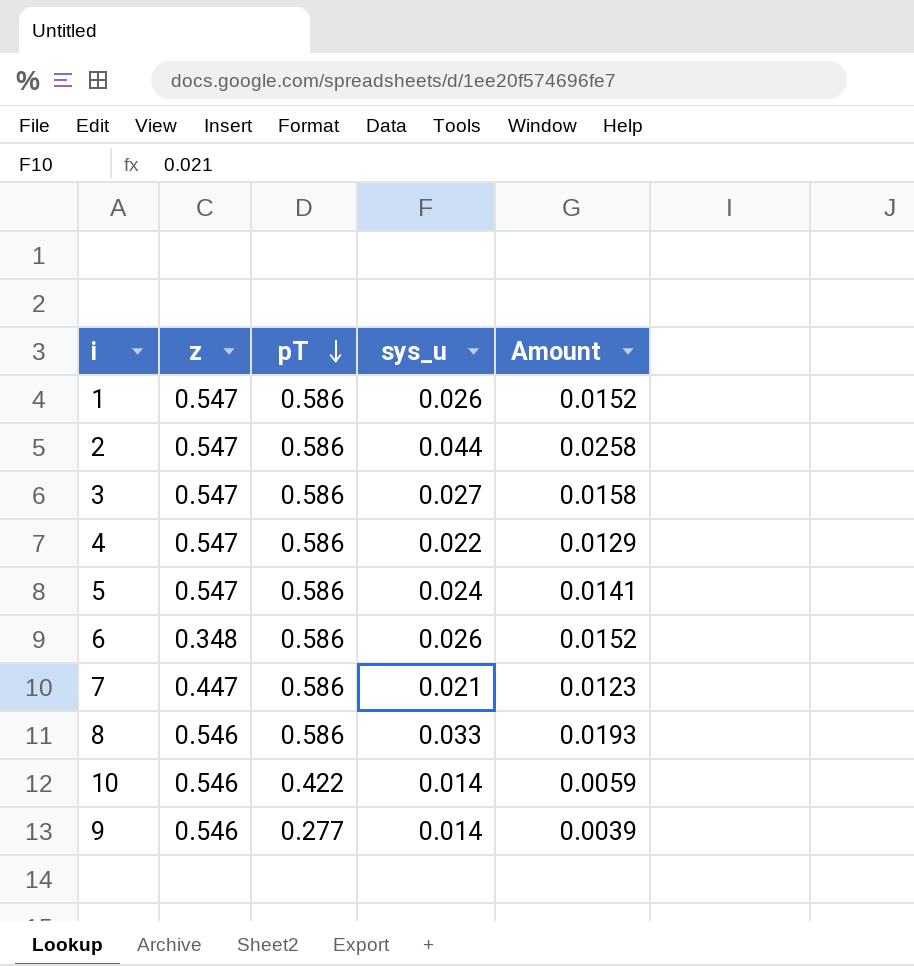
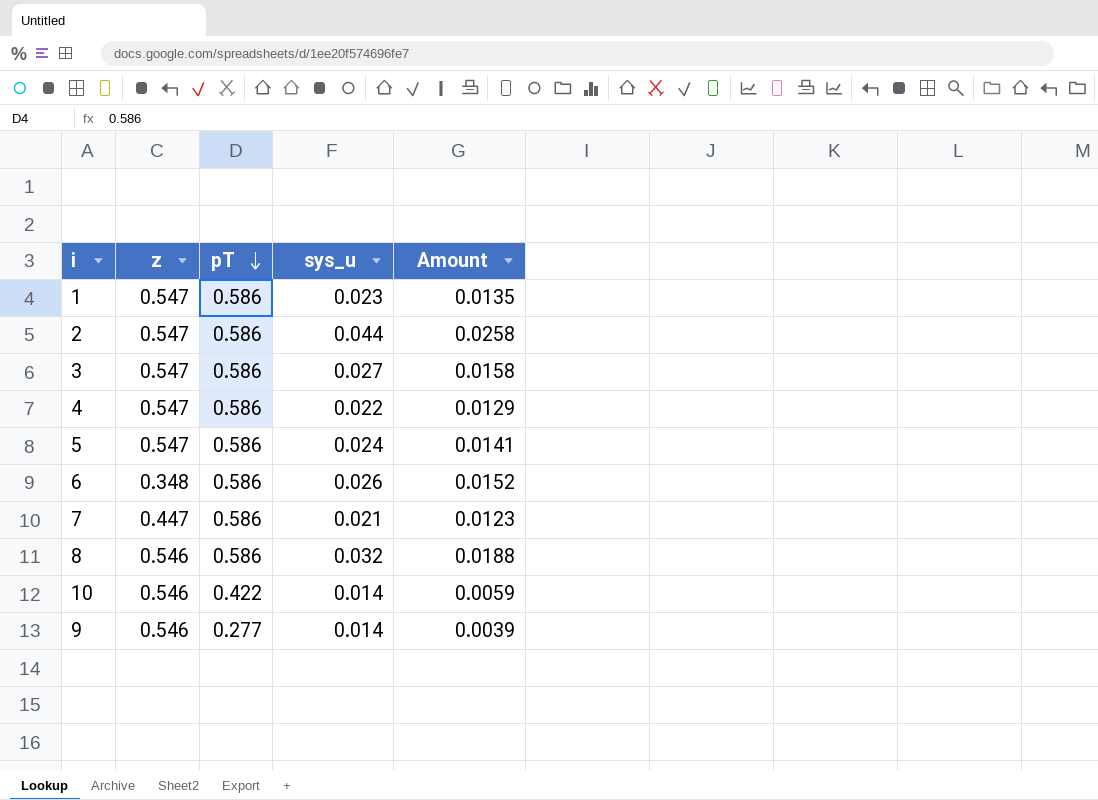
1 | sys_u: 0.026 -> 0.023
1 | Amount: 0.0152 -> 0.0135
8 | sys_u: 0.033 -> 0.032
8 | Amount: 0.0193 -> 0.0188

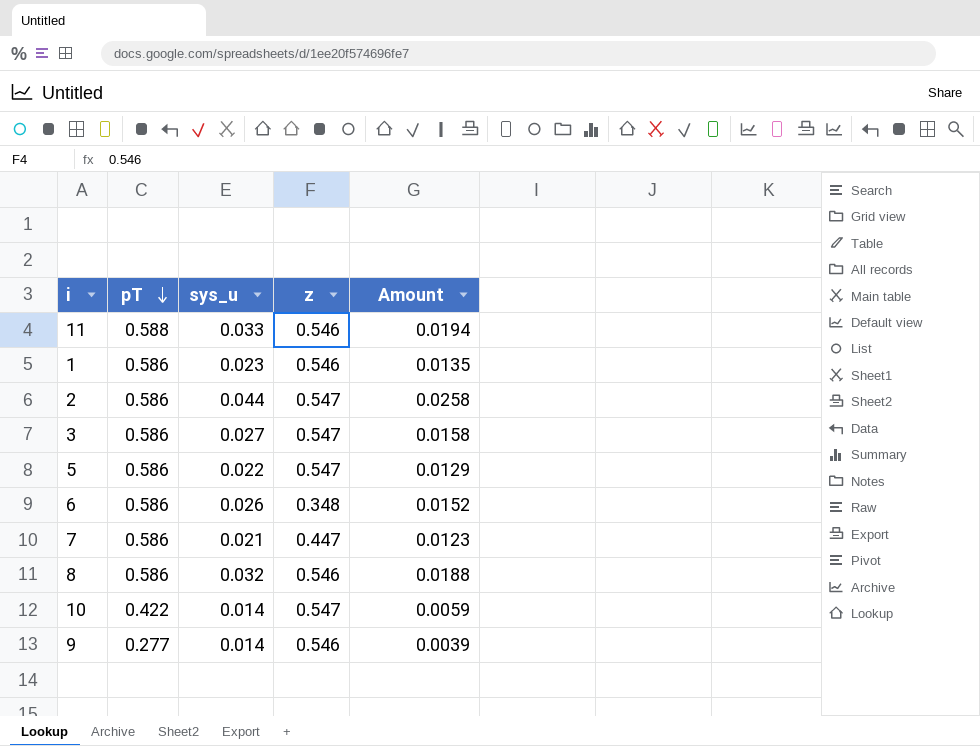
column z | position: 2 -> 4
row 4: 0.547 | 0.586 | 0.022 | 0.0129 -> none
row 11: none -> 0.588 | 0.033 | 0.546 | 0.0194
1 | z: 0.547 -> 0.546
5 | sys_u: 0.024 -> 0.022
5 | Amount: 0.0141 -> 0.0129
10 | z: 0.546 -> 0.547

